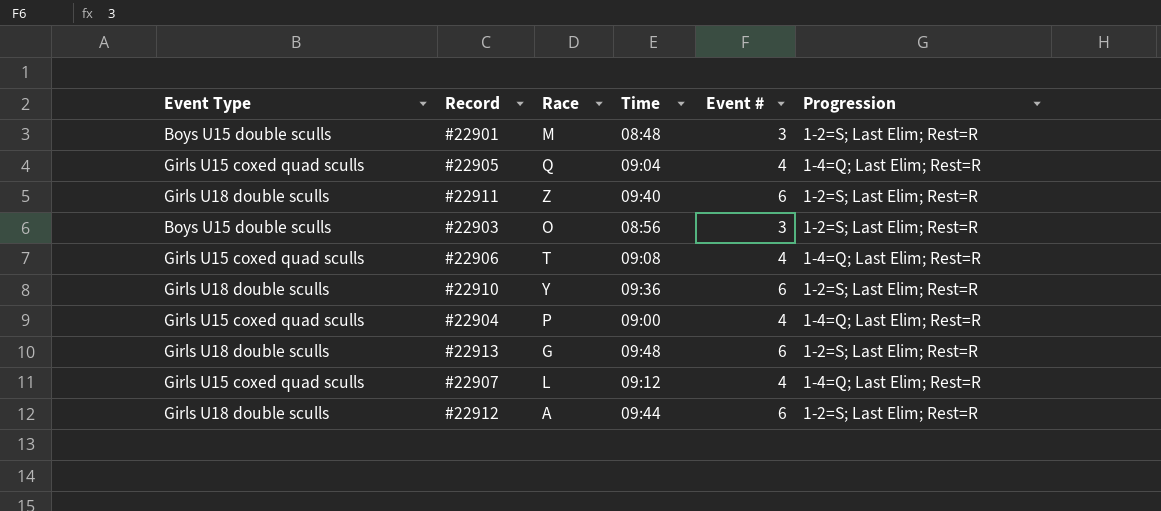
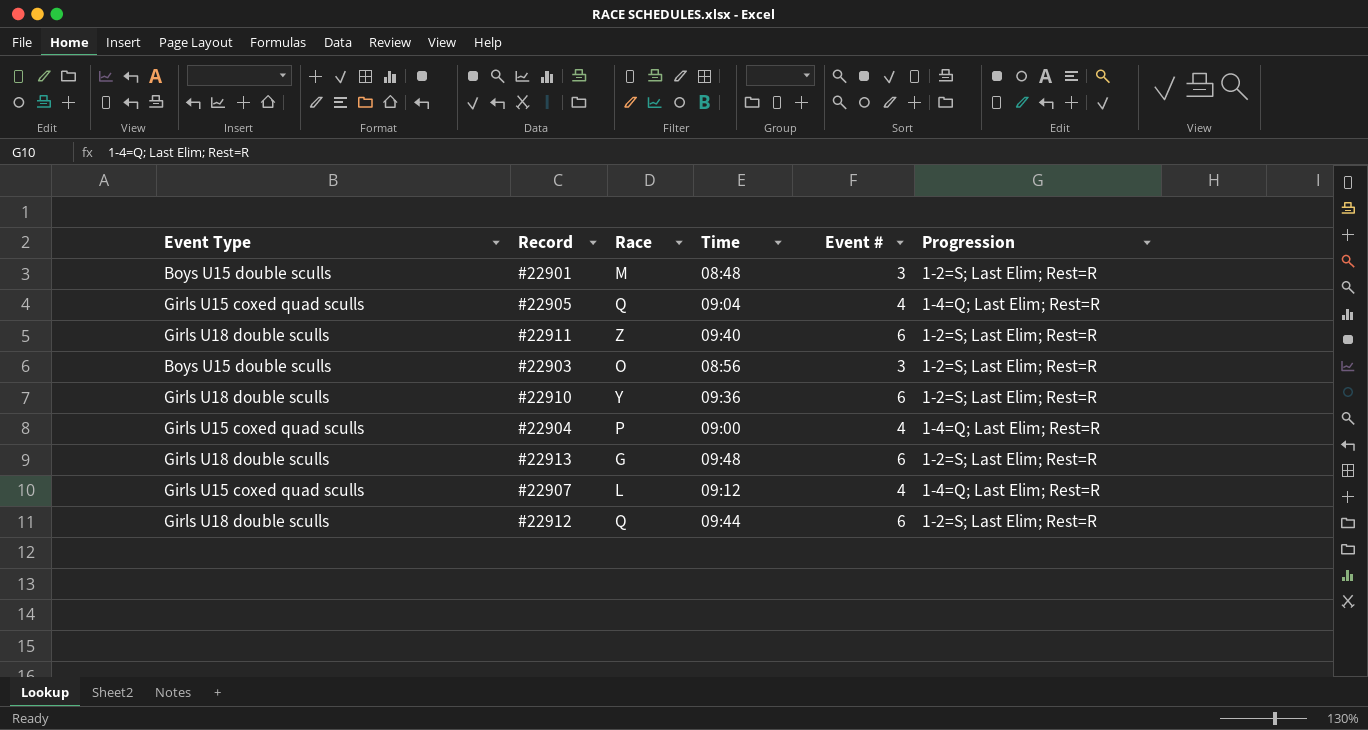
row #22906: Girls U15 coxed quad sculls | T | 09:08 | 4 | 1-4=Q; Last Elim; Rest=R -> none
#22912 | Race: A -> Q

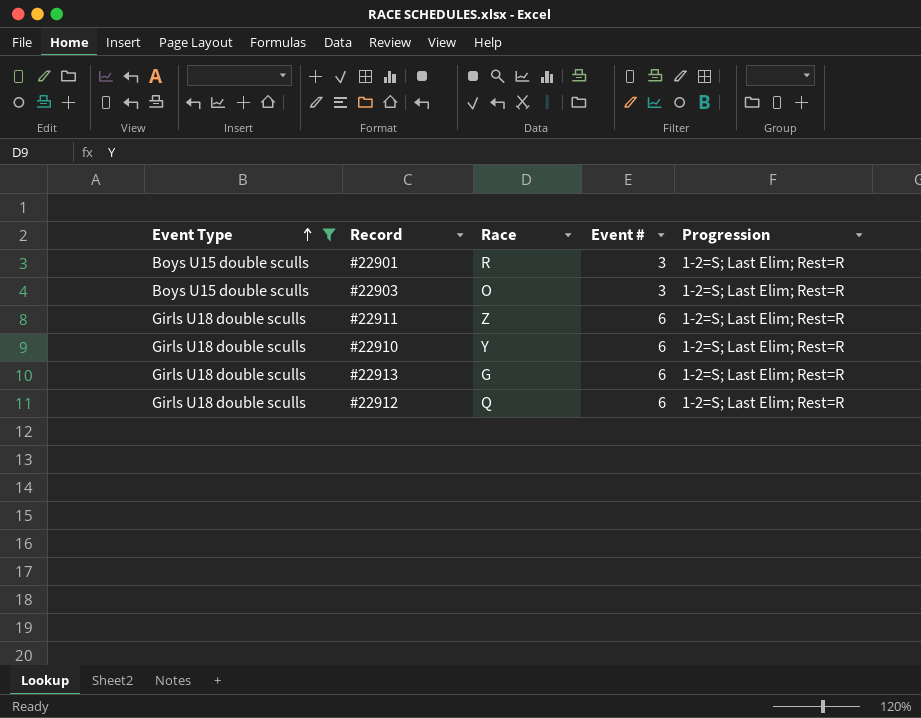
filter: none -> Event Type != Girls U15 coxed quad sculls
row order: none -> Event Type ascending
column Time | position: 4 -> none
#22901 | Race: M -> R

